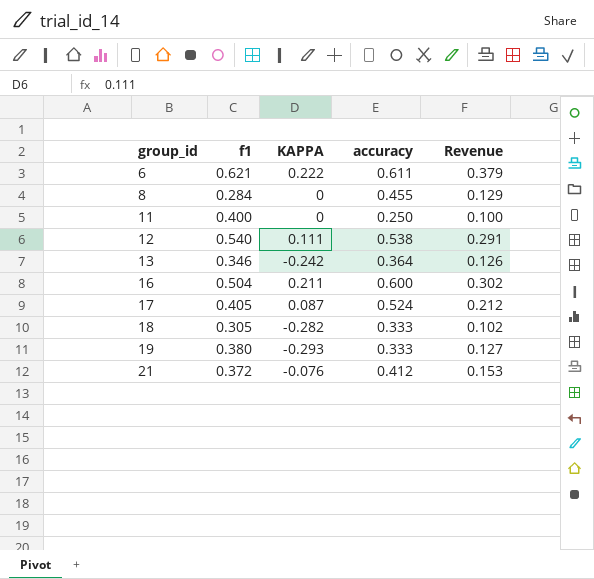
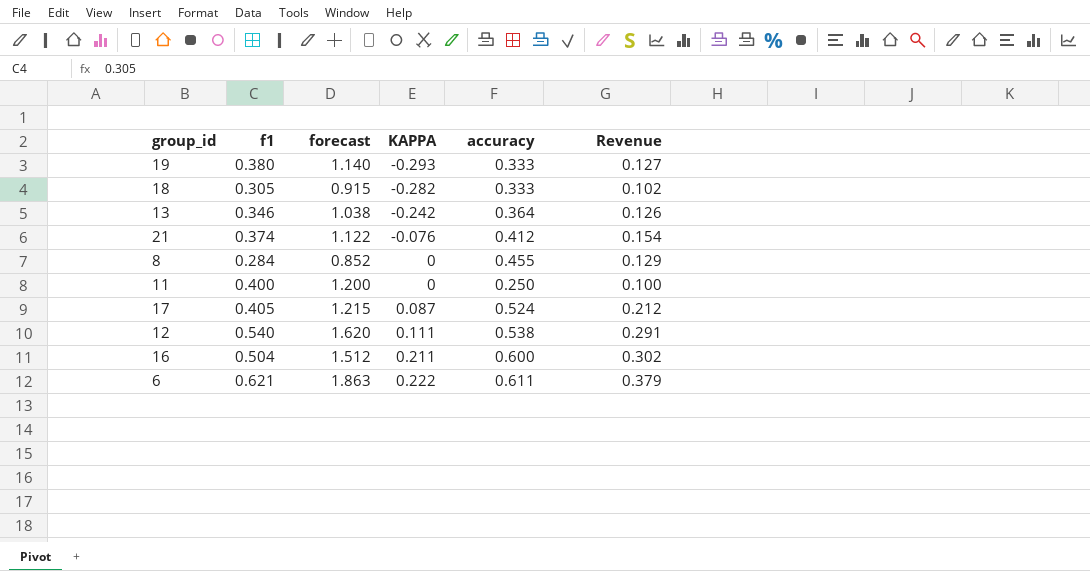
row order: group_id ascending -> KAPPA ascending
column forecast | formula: none -> [f1] * 3
21 | f1: 0.372 -> 0.374
21 | Revenue: 0.153 -> 0.154

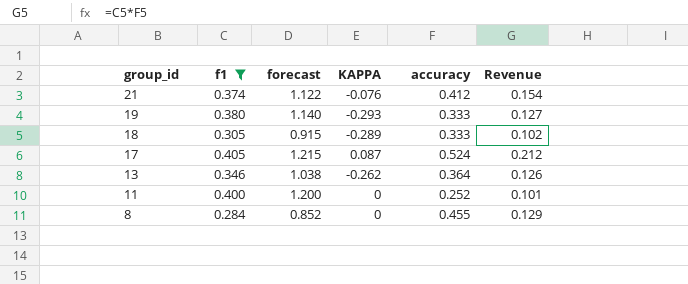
filter: none -> f1 <= 0.405
row order: KAPPA ascending -> group_id descending
18 | KAPPA: -0.282 -> -0.289
13 | KAPPA: -0.242 -> -0.262
11 | accuracy: 0.250 -> 0.252
11 | Revenue: 0.100 -> 0.101

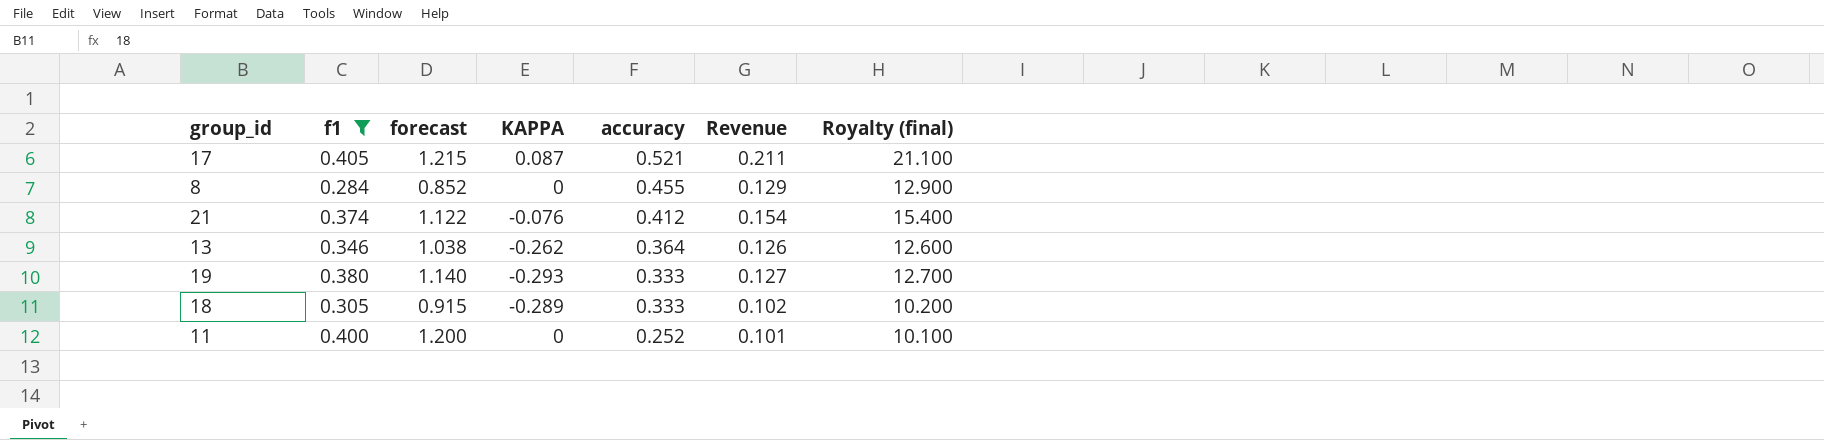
row order: group_id descending -> accuracy descending
column Royalty (final) | formula: none -> [Revenue] * 100
17 | accuracy: 0.524 -> 0.521
17 | Revenue: 0.212 -> 0.211

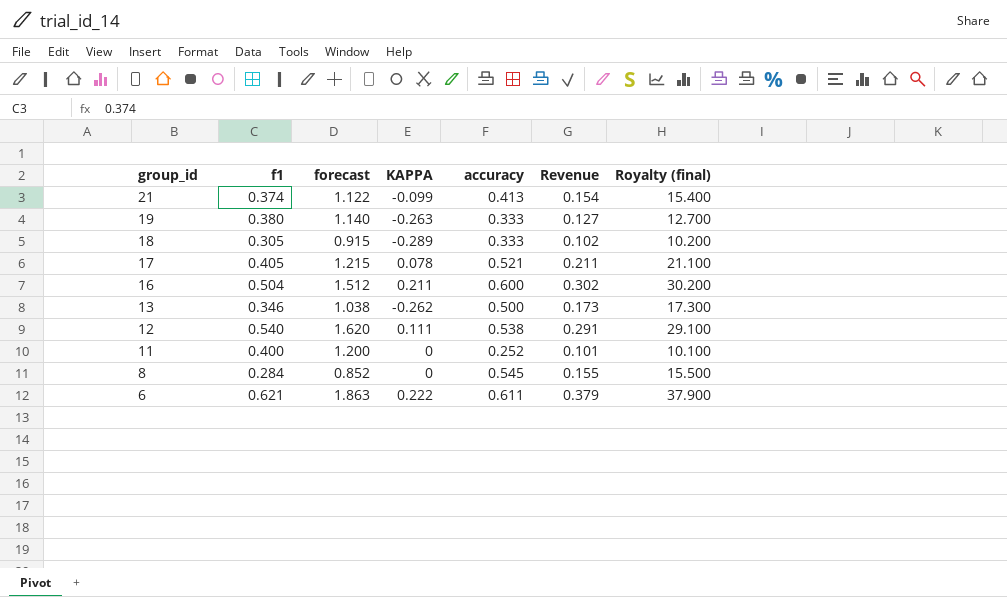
filter: f1 <= 0.405 -> none
row order: accuracy descending -> group_id descending
21 | KAPPA: -0.076 -> -0.099
21 | accuracy: 0.412 -> 0.413
19 | KAPPA: -0.293 -> -0.263
17 | KAPPA: 0.087 -> 0.078
13 | accuracy: 0.364 -> 0.500
13 | Revenue: 0.126 -> 0.173
13 | Royalty (final): 12.600 -> 17.300
8 | accuracy: 0.455 -> 0.545
8 | Revenue: 0.129 -> 0.155
8 | Royalty (final): 12.900 -> 15.500

